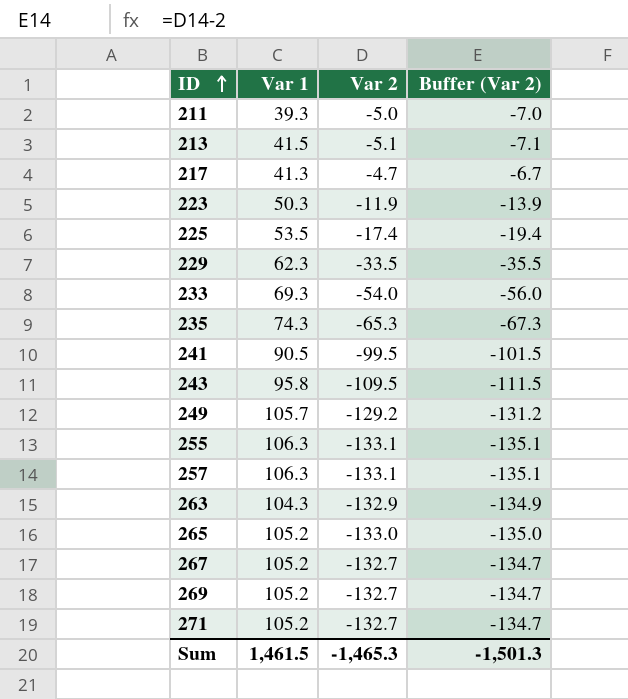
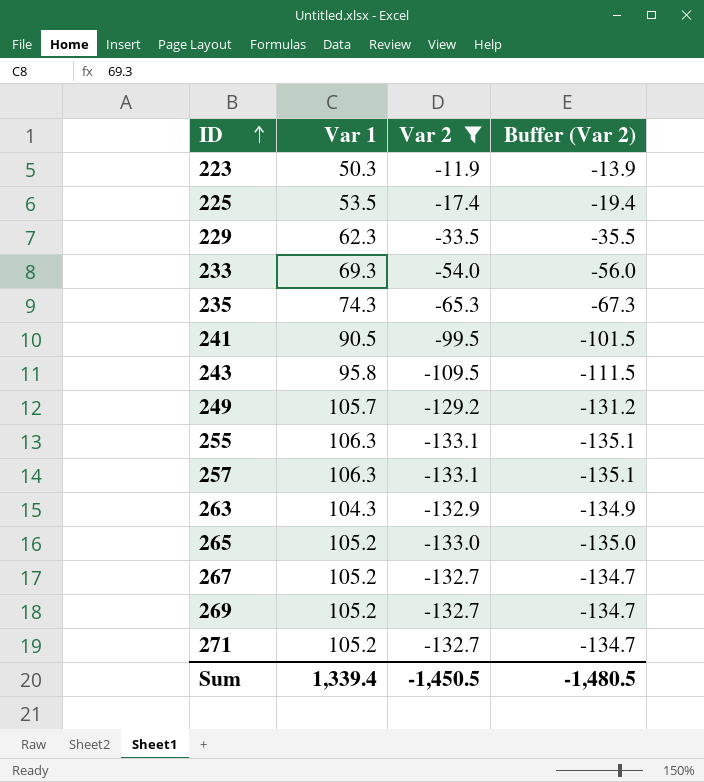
filter: none -> Var 2 <= -11.9
Sum | Var 1: 1,461.5 -> 1,339.4
Sum | Var 2: -1,465.3 -> -1,450.5
Sum | Buffer (Var 2): -1,501.3 -> -1,480.5

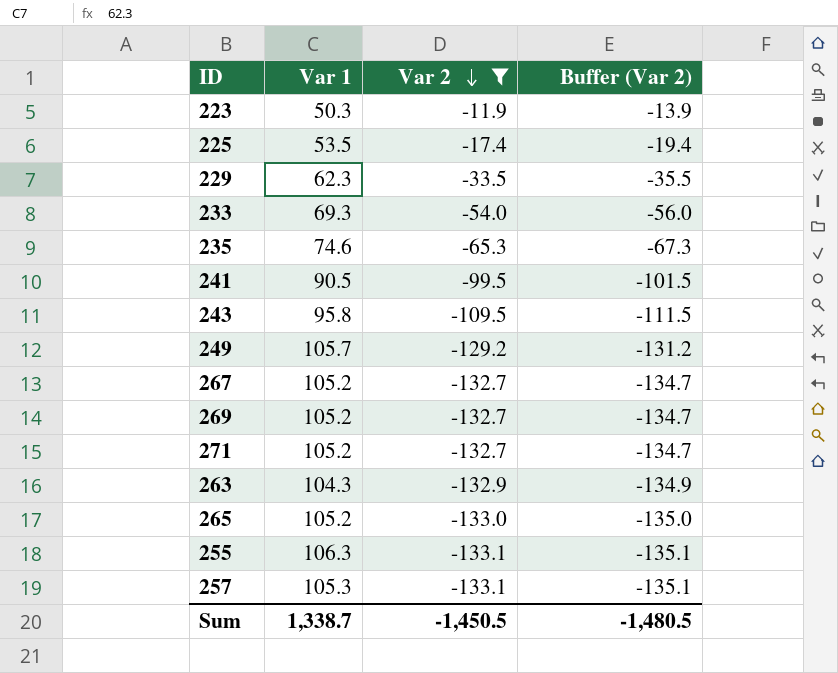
row order: ID ascending -> Var 2 descending
235 | Var 1: 74.3 -> 74.6
257 | Var 1: 106.3 -> 105.3
Sum | Var 1: 1,339.4 -> 1,338.7

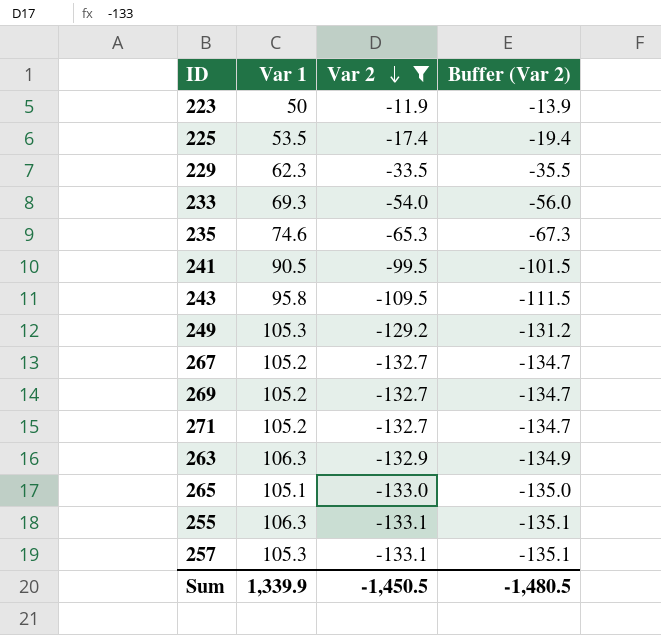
223 | Var 1: 50.3 -> 50
249 | Var 1: 105.7 -> 105.3
263 | Var 1: 104.3 -> 106.3
265 | Var 1: 105.2 -> 105.1
Sum | Var 1: 1,338.7 -> 1,339.9

